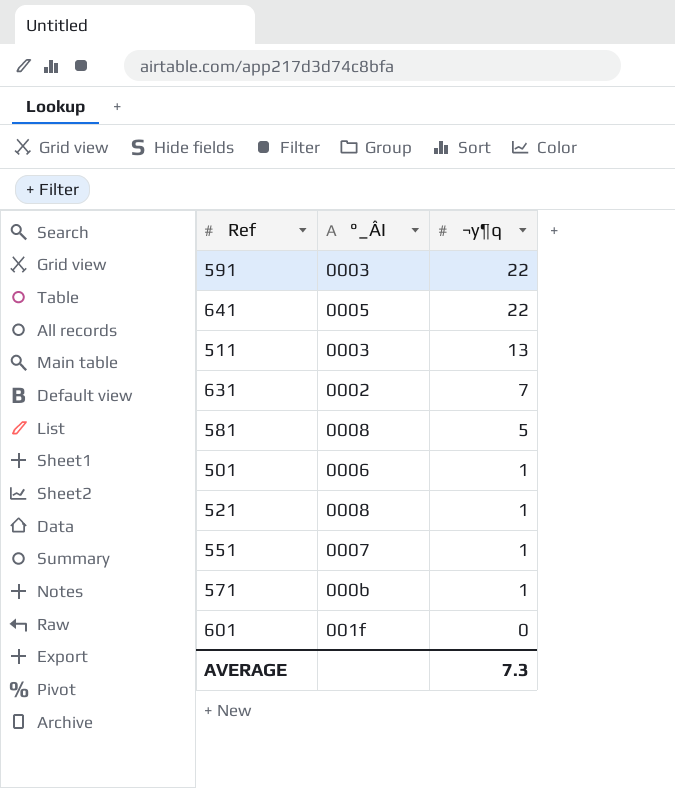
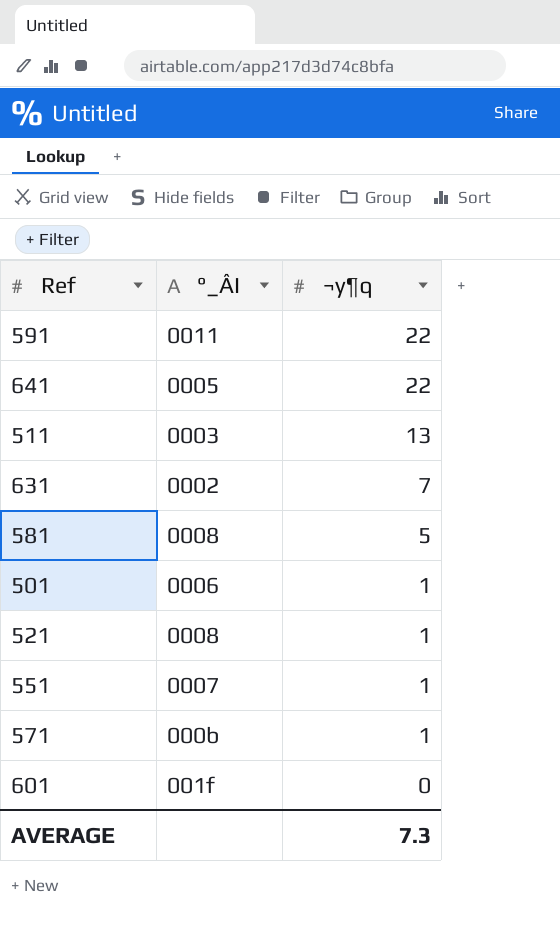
591 | °_ÂI: 0003 -> 0011

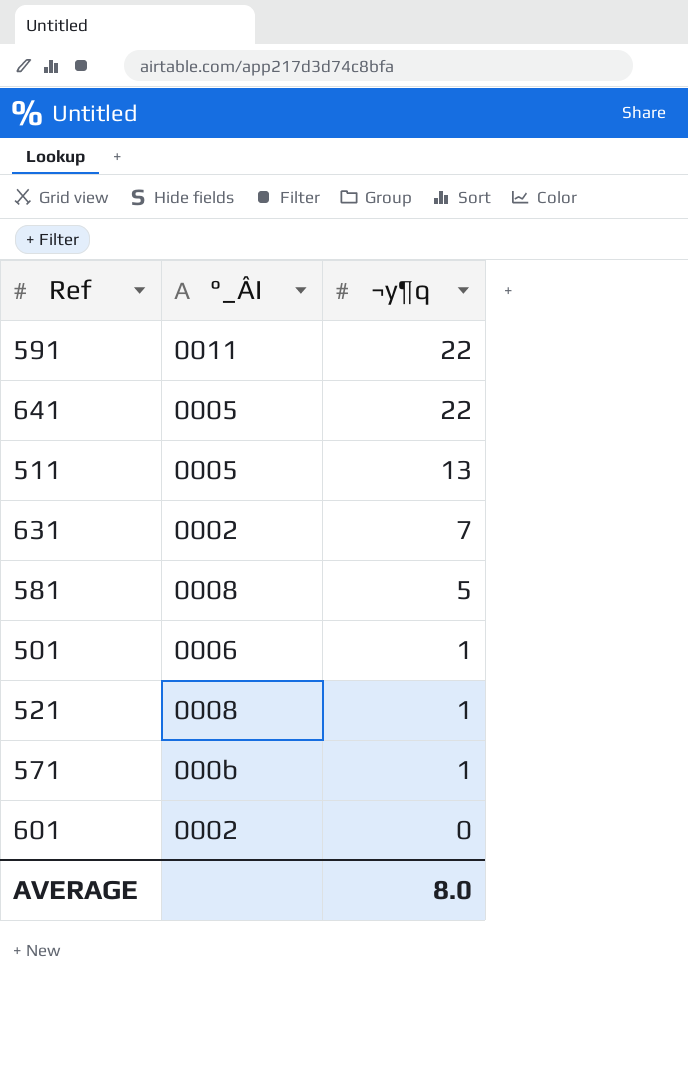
row 551: 0007 | 1 -> none
511 | °_ÂI: 0003 -> 0005
601 | °_ÂI: 001f -> 0002
AVERAGE | ¬y¶q: 7.3 -> 8.0

